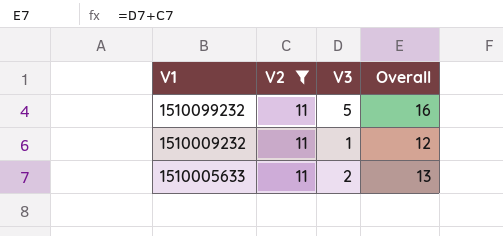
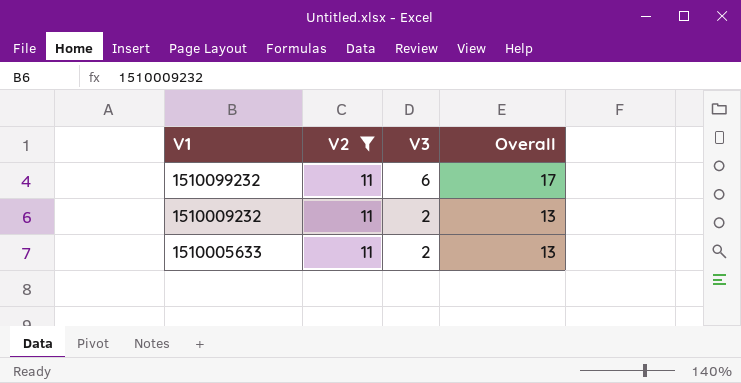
1510099232 | V3: 5 -> 6
1510099232 | Overall: 16 -> 17
1510009232 | V3: 1 -> 2
1510009232 | Overall: 12 -> 13

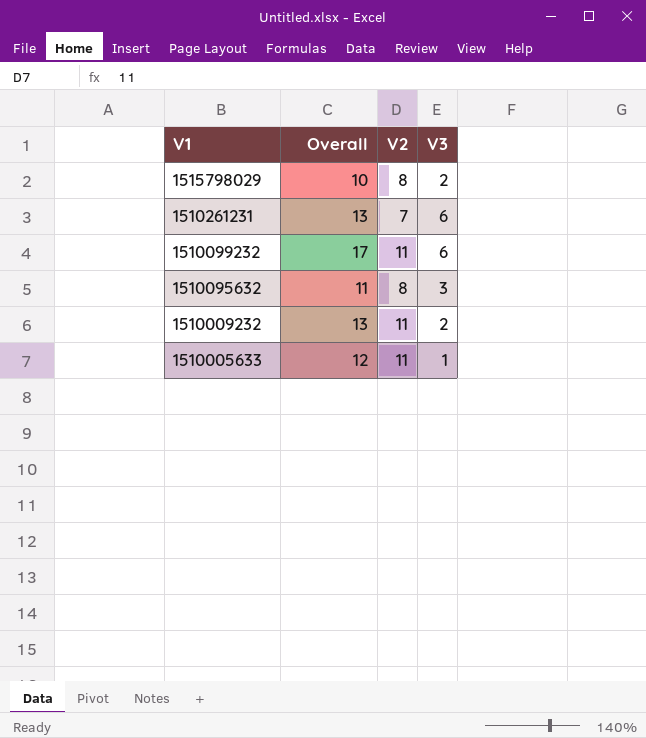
filter: V2 = 11 -> none
column Overall | position: 4 -> 2
1510005633 | Overall: 13 -> 12
1510005633 | V3: 2 -> 1

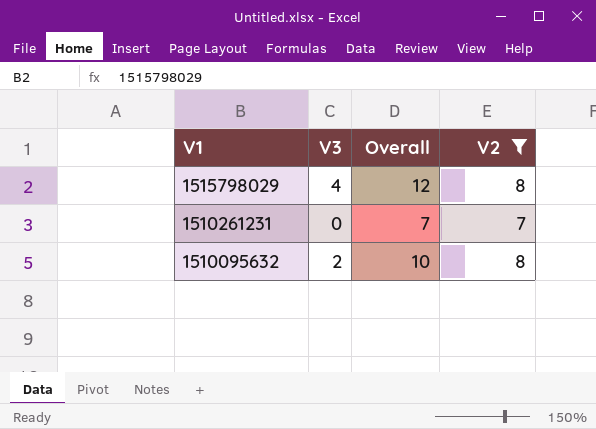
filter: none -> V2 != 11
column V3 | position: 4 -> 2
1515798029 | V3: 2 -> 4
1515798029 | Overall: 10 -> 12
1510261231 | V3: 6 -> 0
1510261231 | Overall: 13 -> 7
1510095632 | V3: 3 -> 2
1510095632 | Overall: 11 -> 10

